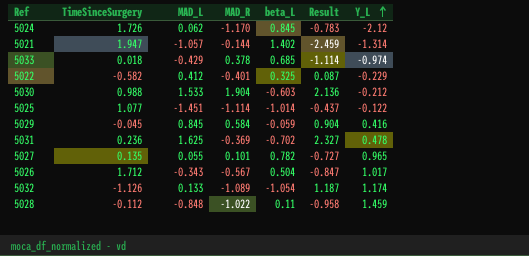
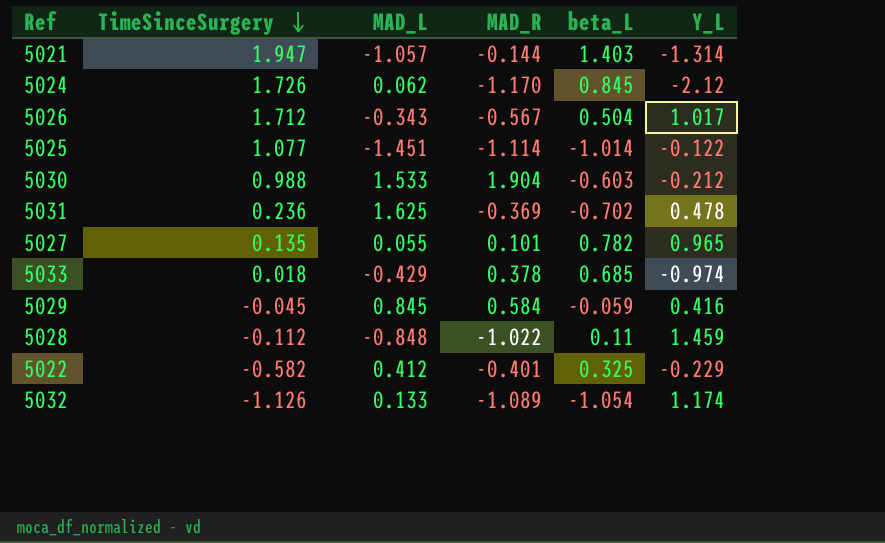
row order: Y_L ascending -> TimeSinceSurgery descending
column Result | formula: [MAD_L] - [beta_L] -> none
5021 | beta_L: 1.402 -> 1.403

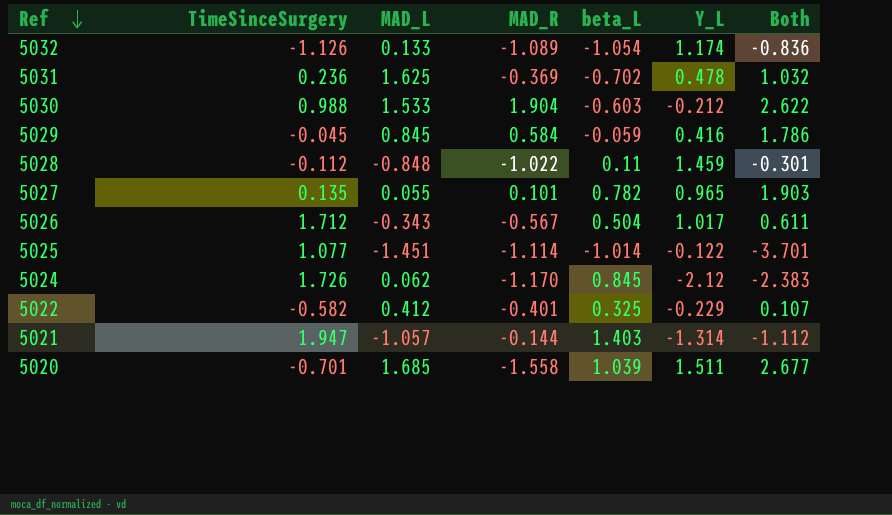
row order: TimeSinceSurgery descending -> Ref descending
column Both | formula: none -> [MAD_L] + [MAD_R] + [beta_L] + [Y_L]
row 5033: 0.018 | -0.429 | 0.378 | 0.685 | -0.974 -> none
row 5020: none -> -0.701 | 1.685 | -1.558 | 1.039 | 1.511 | 2.677

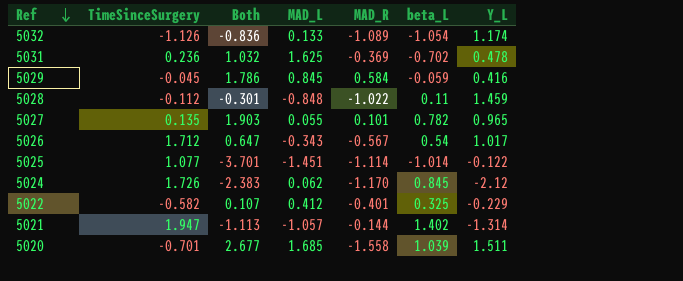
column Both | position: 7 -> 3
row 5030: 0.988 | 1.533 | 1.904 | -0.603 | -0.212 | 2.622 -> none
5026 | Both: 0.611 -> 0.647
5026 | beta_L: 0.504 -> 0.54
5021 | Both: -1.112 -> -1.113
5021 | beta_L: 1.403 -> 1.402

